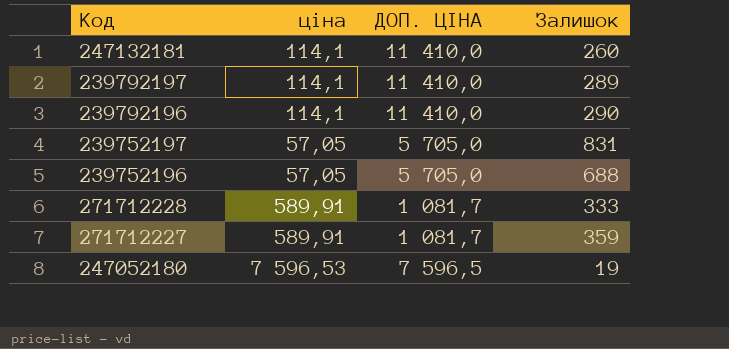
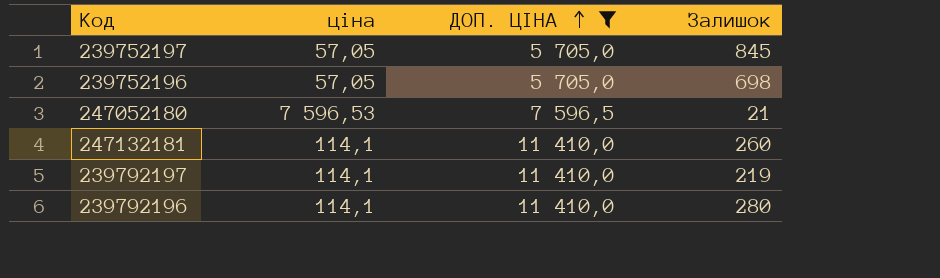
filter: none -> ДОП. ЦІНА != 1 081,7
row order: none -> ДОП. ЦІНА ascending
239752197 | Залишок: 831 -> 845
239752196 | Залишок: 688 -> 698
247052180 | Залишок: 19 -> 21
239792197 | Залишок: 289 -> 219
239792196 | Залишок: 290 -> 280

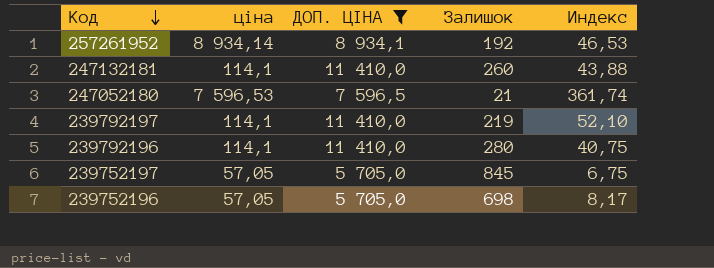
row order: ДОП. ЦІНА ascending -> Код descending
column Индекс | formula: none -> [ДОП. ЦІНА] / [Залишок]
row 257261952: none -> 8 934,14 | 8 934,1 | 192 | 46,53

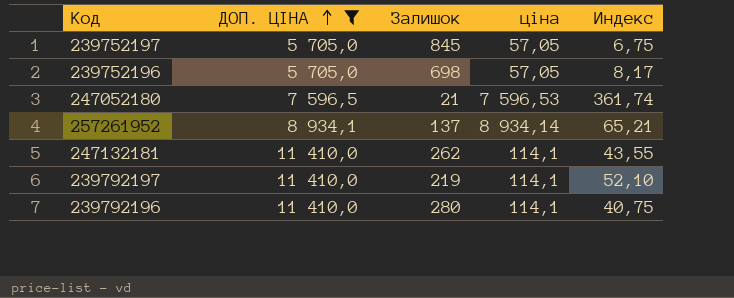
row order: Код descending -> ДОП. ЦІНА ascending
column ціна | position: 2 -> 4
257261952 | Залишок: 192 -> 137
257261952 | Индекс: 46,53 -> 65,21
247132181 | Залишок: 260 -> 262
247132181 | Индекс: 43,88 -> 43,55

